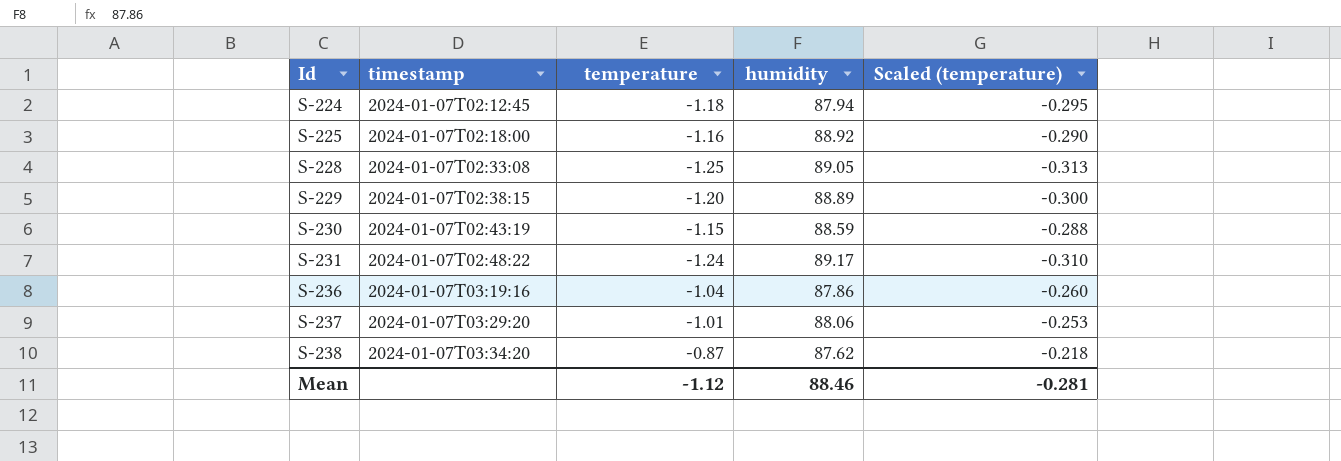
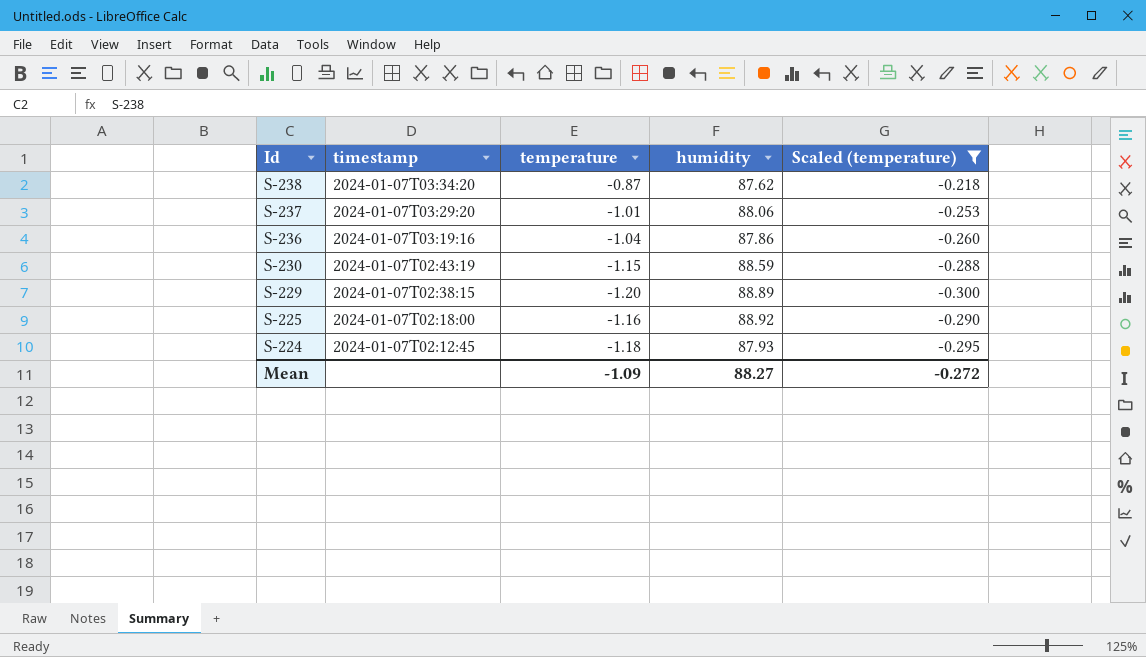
filter: none -> Scaled (temperature) >= -0.300
row order: Id ascending -> Id descending
S-224 | humidity: 87.94 -> 87.93
Mean | temperature: -1.12 -> -1.09
Mean | humidity: 88.46 -> 88.27
Mean | Scaled (temperature): -0.281 -> -0.272

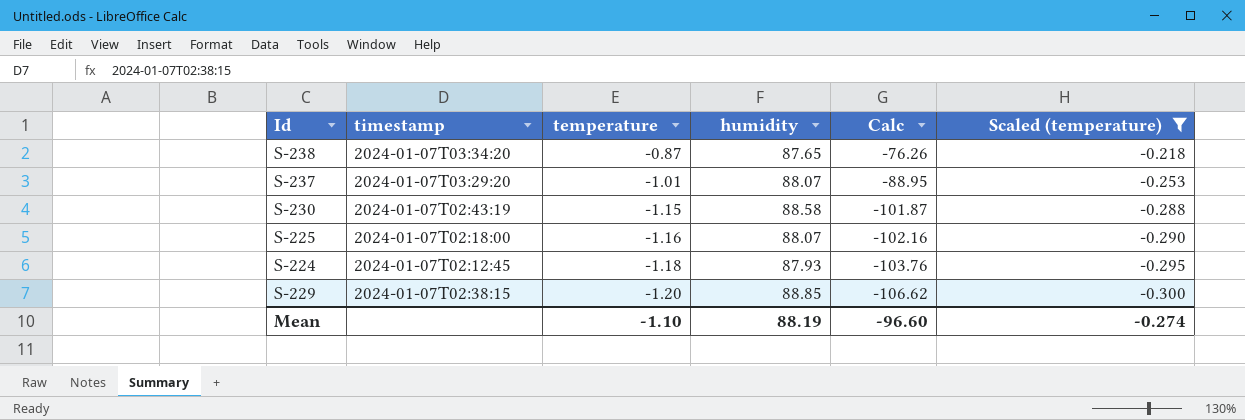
row order: Id descending -> temperature descending
column Calc | formula: none -> [temperature] * [humidity]
row S-236: 2024-01-07T03:19:16 | -1.04 | 87.86 | -0.260 -> none
S-238 | humidity: 87.62 -> 87.65
S-237 | humidity: 88.06 -> 88.07
S-230 | humidity: 88.59 -> 88.58
S-225 | humidity: 88.92 -> 88.07
S-229 | humidity: 88.89 -> 88.85
Mean | temperature: -1.09 -> -1.10
Mean | humidity: 88.27 -> 88.19
Mean | Scaled (temperature): -0.272 -> -0.274

